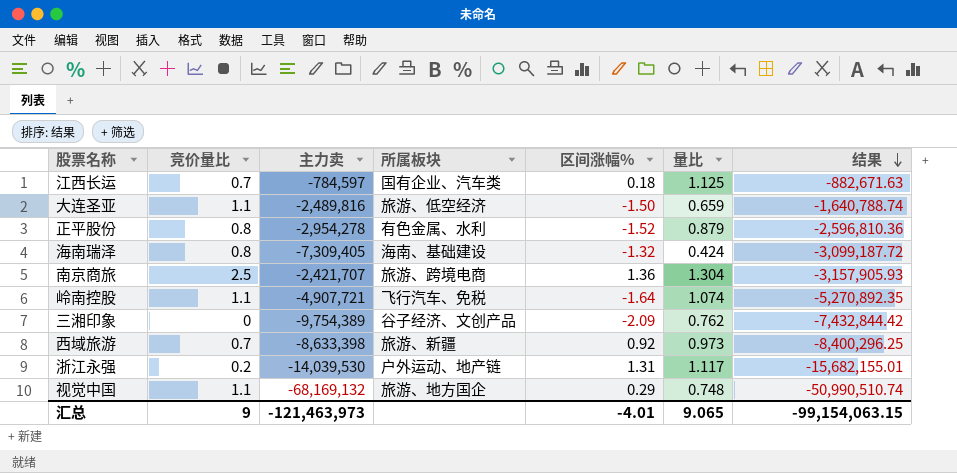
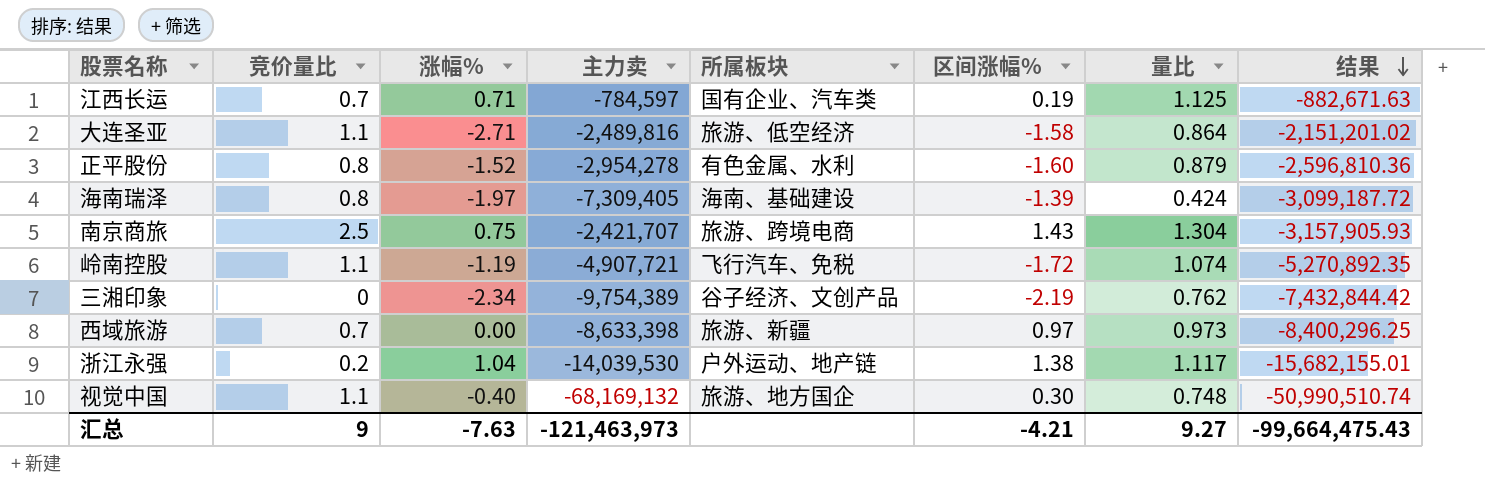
column 涨幅% | position: none -> 3
江西长运 | 区间涨幅%: 0.18 -> 0.19
大连圣亚 | 区间涨幅%: -1.50 -> -1.58
大连圣亚 | 量比: 0.659 -> 0.864
大连圣亚 | 结果: -1,640,788.74 -> -2,151,201.02
正平股份 | 区间涨幅%: -1.52 -> -1.60
海南瑞泽 | 区间涨幅%: -1.32 -> -1.39
南京商旅 | 区间涨幅%: 1.36 -> 1.43
岭南控股 | 区间涨幅%: -1.64 -> -1.72
三湘印象 | 区间涨幅%: -2.09 -> -2.19
西域旅游 | 区间涨幅%: 0.92 -> 0.97
浙江永强 | 区间涨幅%: 1.31 -> 1.38
视觉中国 | 区间涨幅%: 0.29 -> 0.30
汇总 | 区间涨幅%: -4.01 -> -4.21
汇总 | 量比: 9.065 -> 9.27
汇总 | 结果: -99,154,063.15 -> -99,664,475.43

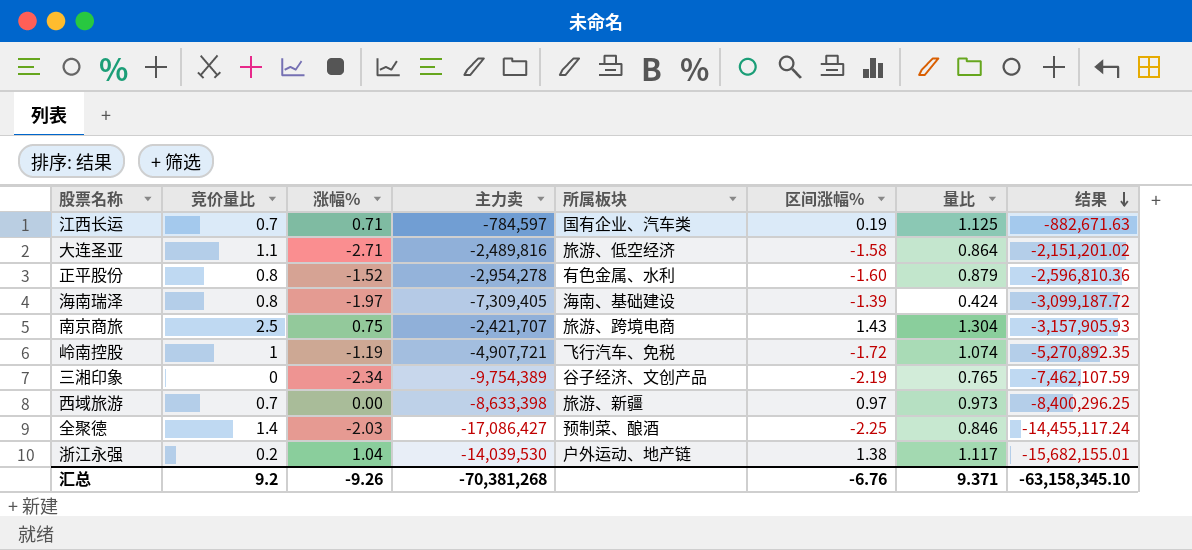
row 视觉中国: 1.1 | -0.40 | -68,169,132 | 旅游、地方国企 | 0.30 | 0.748 | -50,990,510.74 -> none
岭南控股 | 竞价量比: 1.1 -> 1
三湘印象 | 量比: 0.762 -> 0.765
三湘印象 | 结果: -7,432,844.42 -> -7,462,107.59
row 全聚德: none -> 1.4 | -2.03 | -17,086,427 | 预制菜、酿酒 | -2.25 | 0.846 | -14,455,117.24
汇总 | 竞价量比: 9 -> 9.2
汇总 | 涨幅%: -7.63 -> -9.26
汇总 | 主力卖: -121,463,973 -> -70,381,268
汇总 | 区间涨幅%: -4.21 -> -6.76
汇总 | 量比: 9.27 -> 9.371
汇总 | 结果: -99,664,475.43 -> -63,158,345.10

